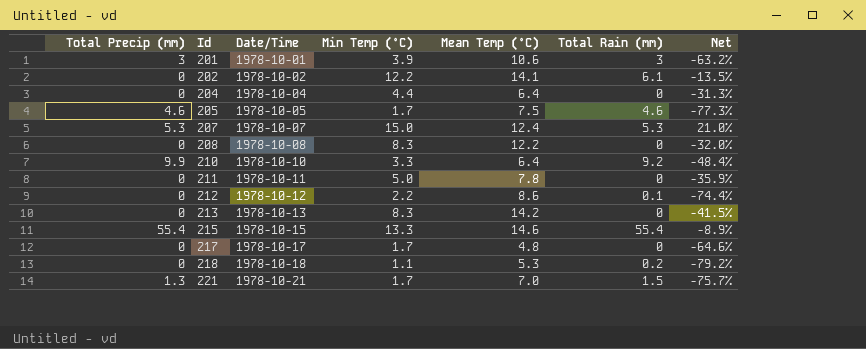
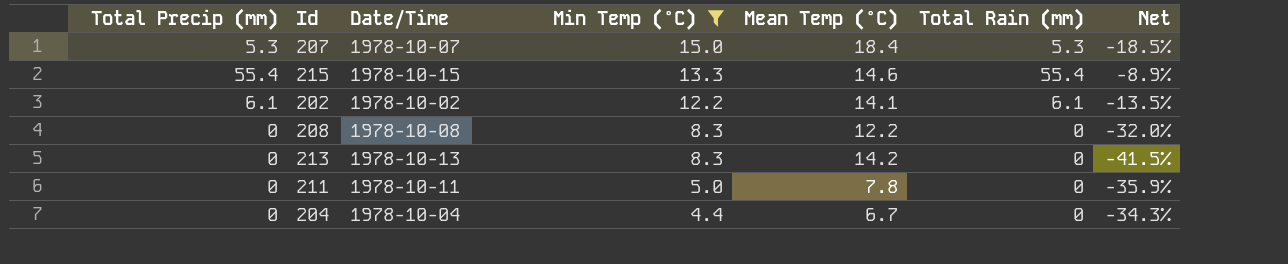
filter: none -> Min Temp (°C) >= 4.4
row order: Id ascending -> Min Temp (°C) descending
207 | Mean Temp (°C): 12.4 -> 18.4
207 | Net: 21.0% -> -18.5%
202 | Total Precip (mm): 0 -> 6.1
204 | Mean Temp (°C): 6.4 -> 6.7
204 | Net: -31.3% -> -34.3%

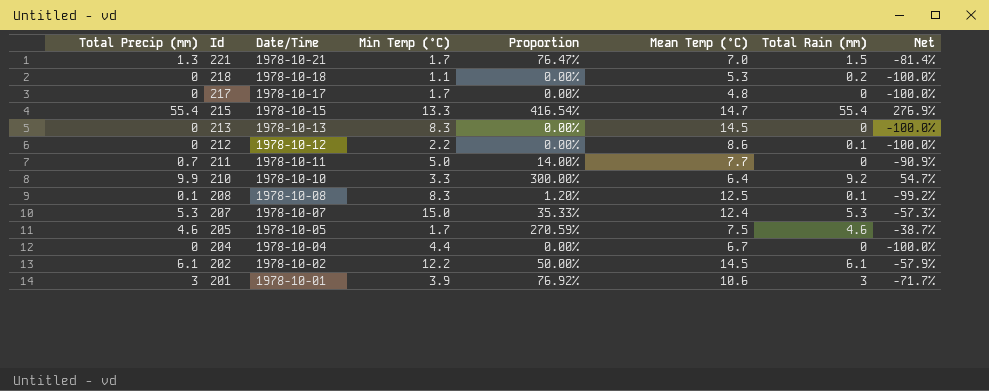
filter: Min Temp (°C) >= 4.4 -> none
row order: Min Temp (°C) descending -> Id descending
column Proportion | formula: none -> [Total Precip (mm)] / [Min Temp (°C)]
column Net | formula: ([Min Temp (°C)] - [Mean Temp (°C)]) / [Mean Temp (°C)] -> ([Total Precip (mm)] - [Mean Temp (°C)]) / [Mean Temp (°C)]
215 | Mean Temp (°C): 14.6 -> 14.7
213 | Mean Temp (°C): 14.2 -> 14.5
211 | Total Precip (mm): 0 -> 0.7
211 | Mean Temp (°C): 7.8 -> 7.7
208 | Total Precip (mm): 0 -> 0.1
208 | Mean Temp (°C): 12.2 -> 12.5
208 | Total Rain (mm): 0 -> 0.1
207 | Mean Temp (°C): 18.4 -> 12.4
202 | Mean Temp (°C): 14.1 -> 14.5

